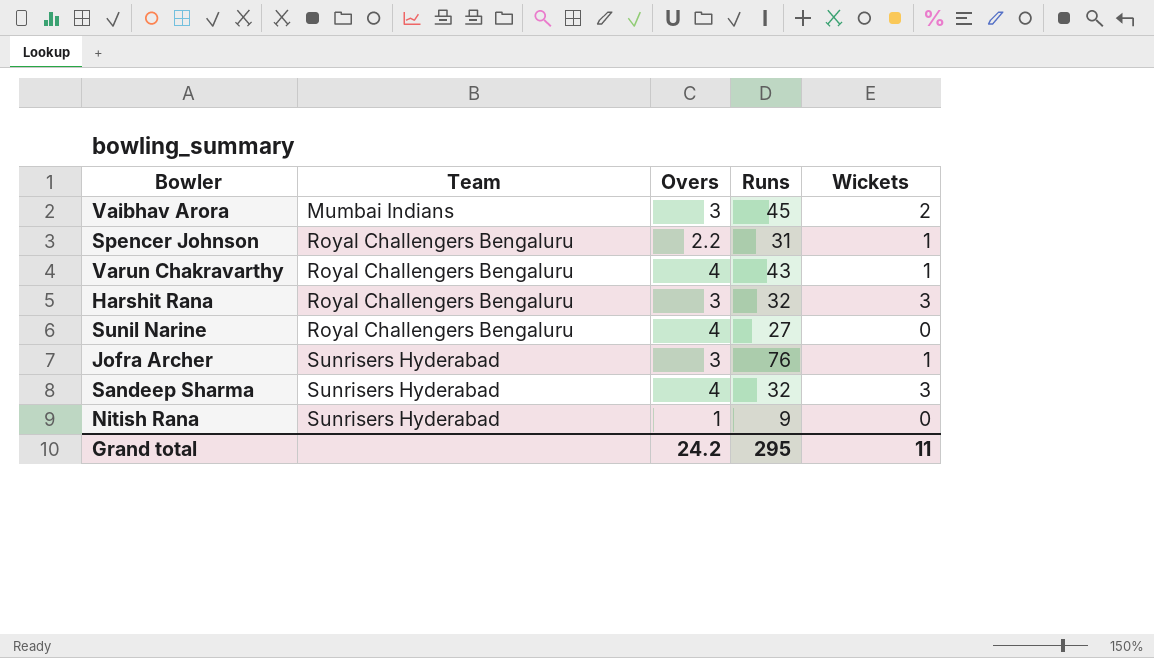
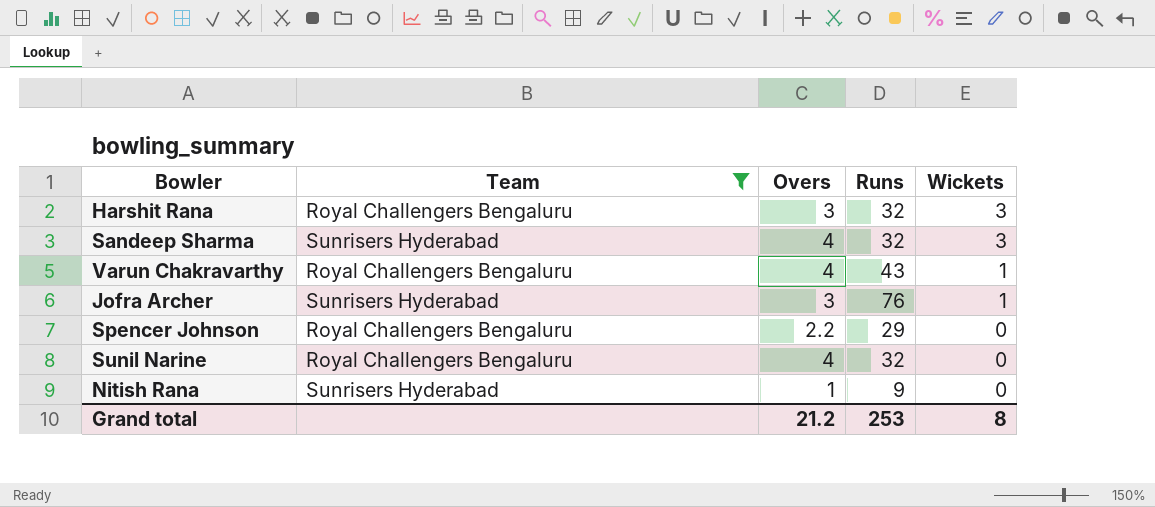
filter: none -> Team != Mumbai Indians
row order: Team ascending -> Wickets descending
Spencer Johnson | Runs: 31 -> 29
Spencer Johnson | Wickets: 1 -> 0
Sunil Narine | Runs: 27 -> 32
Grand total | Overs: 24.2 -> 21.2
Grand total | Runs: 295 -> 253
Grand total | Wickets: 11 -> 8

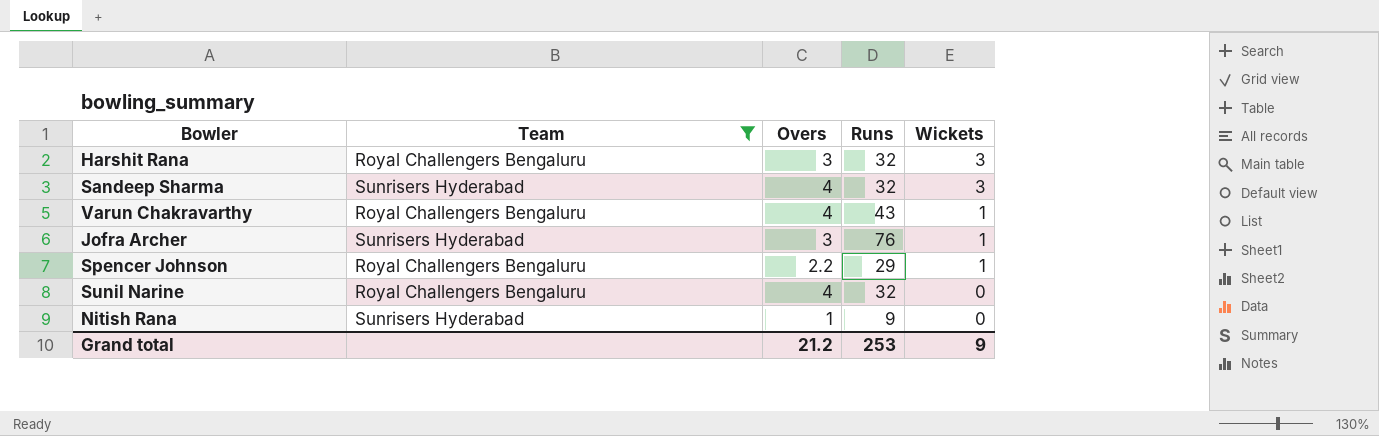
Spencer Johnson | Wickets: 0 -> 1
Grand total | Wickets: 8 -> 9

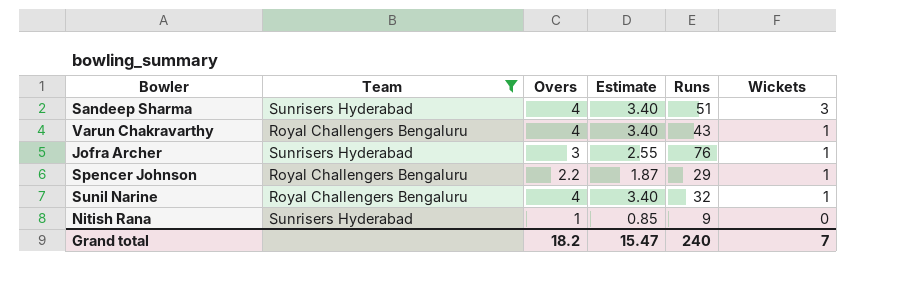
column Estimate | formula: none -> [Overs] * 0.85
row Harshit Rana: Royal Challengers Bengaluru | 3 | 32 | 3 -> none
Sandeep Sharma | Runs: 32 -> 51
Sunil Narine | Wickets: 0 -> 1
Grand total | Overs: 21.2 -> 18.2
Grand total | Runs: 253 -> 240
Grand total | Wickets: 9 -> 7

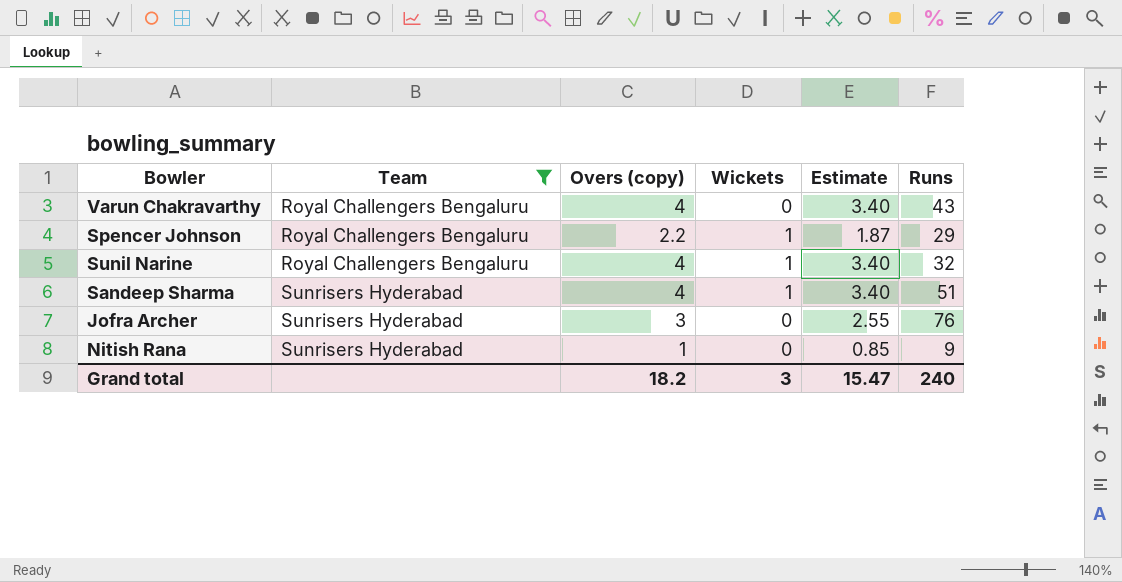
row order: Wickets descending -> Team ascending
column name: Overs -> Overs (copy)
column Wickets | position: 6 -> 4
Varun Chakravarthy | Wickets: 1 -> 0
Sandeep Sharma | Wickets: 3 -> 1
Jofra Archer | Wickets: 1 -> 0
Grand total | Wickets: 7 -> 3

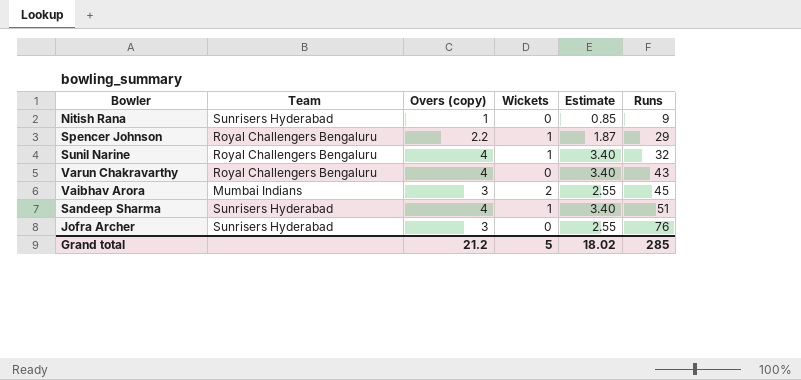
filter: Team != Mumbai Indians -> none
row order: Team ascending -> Runs ascending
Grand total | Overs (copy): 18.2 -> 21.2
Grand total | Wickets: 3 -> 5
Grand total | Estimate: 15.47 -> 18.02
Grand total | Runs: 240 -> 285

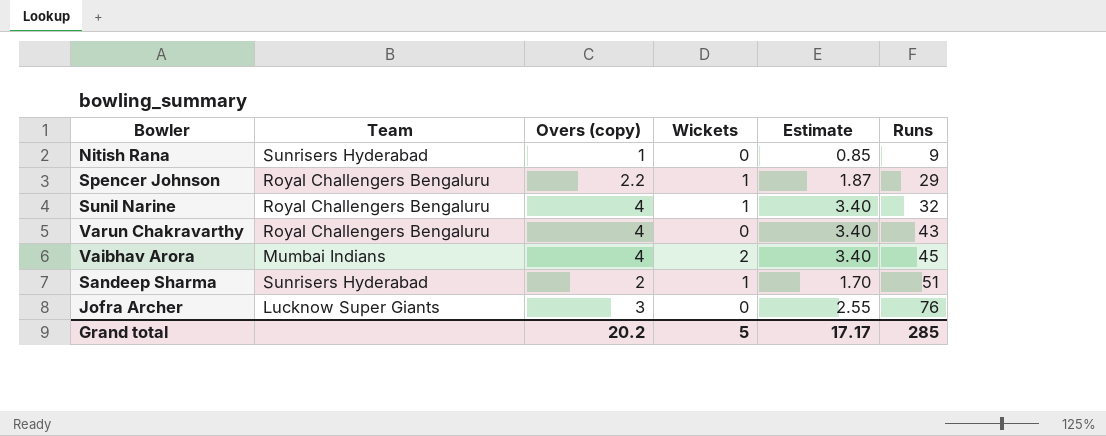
Vaibhav Arora | Overs (copy): 3 -> 4
Vaibhav Arora | Estimate: 2.55 -> 3.40
Sandeep Sharma | Overs (copy): 4 -> 2
Sandeep Sharma | Estimate: 3.40 -> 1.70
Jofra Archer | Team: Sunrisers Hyderabad -> Lucknow Super Giants
Grand total | Overs (copy): 21.2 -> 20.2
Grand total | Estimate: 18.02 -> 17.17

